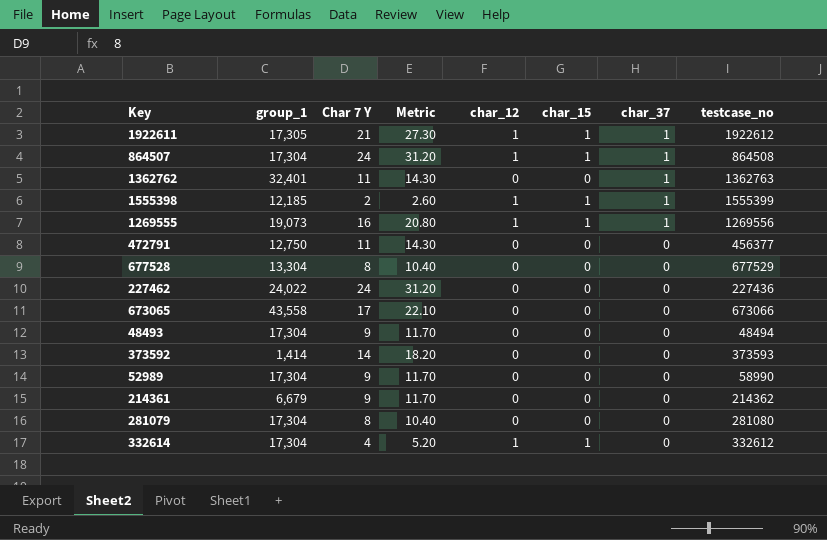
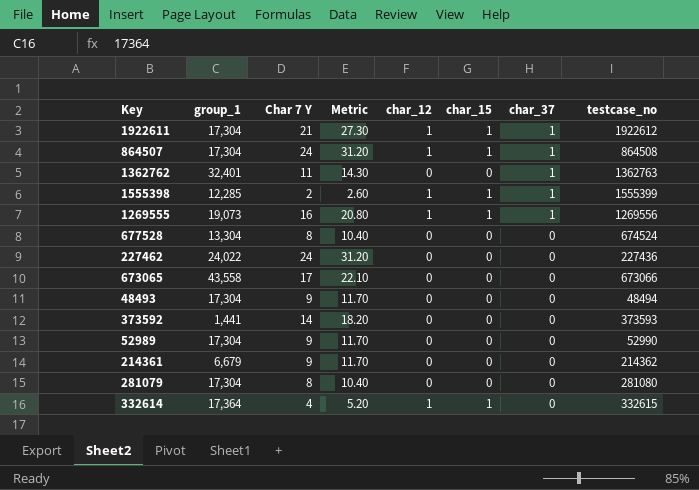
row 472791: 12,750 | 11 | 14.30 | 0 | 0 | 0 | 456377 -> none
1922611 | group_1: 17,305 -> 17,304
1555398 | group_1: 12,185 -> 12,285
677528 | testcase_no: 677529 -> 674524
373592 | group_1: 1,414 -> 1,441
52989 | testcase_no: 58990 -> 52990
332614 | group_1: 17,304 -> 17,364
332614 | testcase_no: 332612 -> 332615

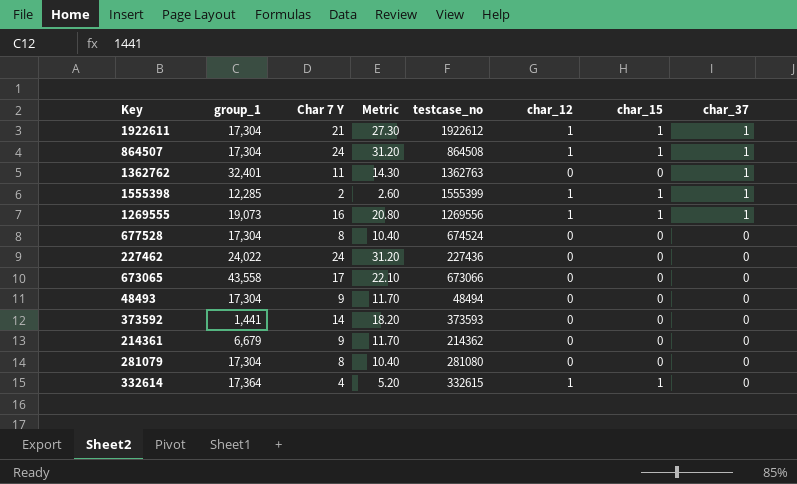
column testcase_no | position: 8 -> 5
row 52989: 17,304 | 9 | 11.70 | 0 | 0 | 0 | 52990 -> none
677528 | group_1: 13,304 -> 17,304

